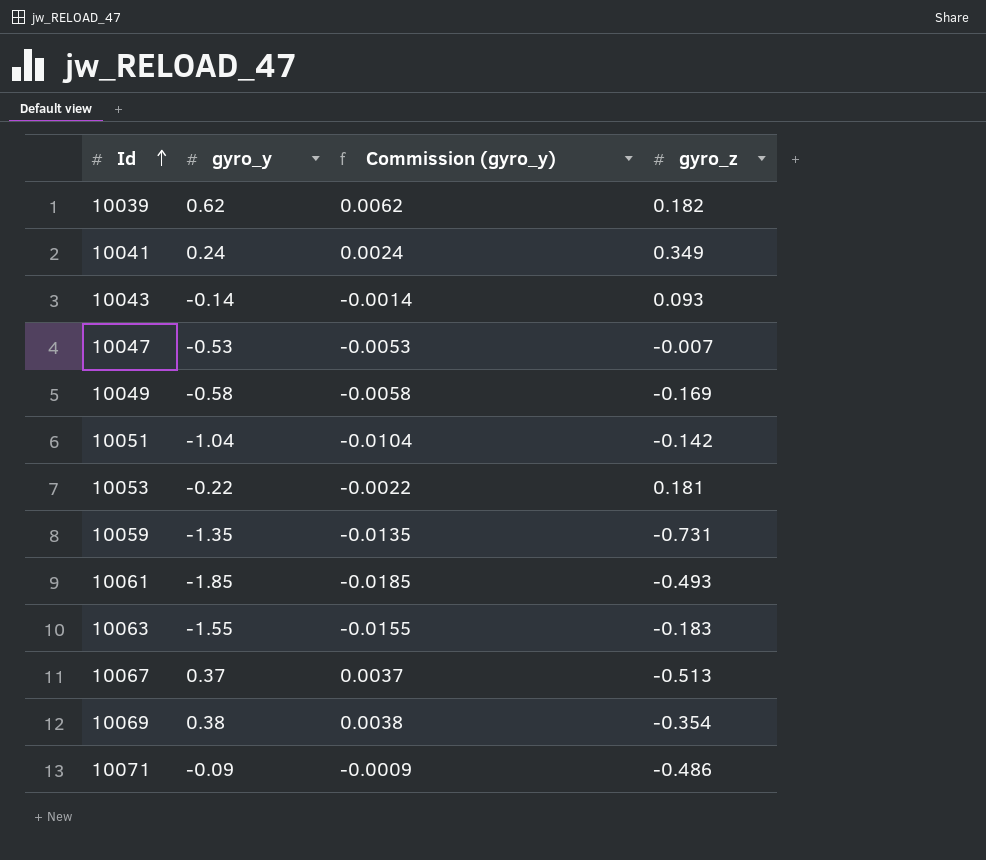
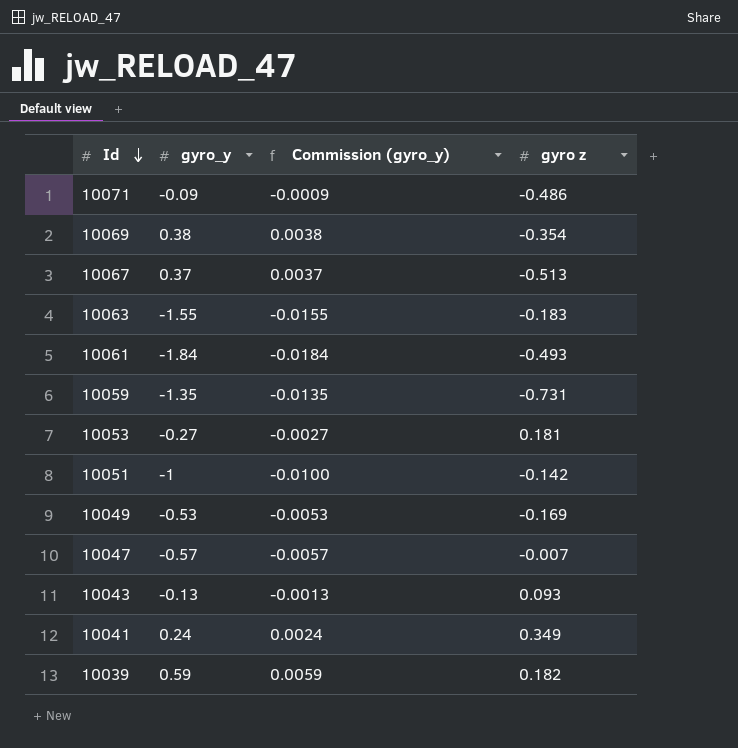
row order: Id ascending -> Id descending
column name: gyro_z -> gyro z
10061 | gyro_y: -1.85 -> -1.84
10061 | Commission (gyro_y): -0.0185 -> -0.0184
10053 | gyro_y: -0.22 -> -0.27
10053 | Commission (gyro_y): -0.0022 -> -0.0027
10051 | gyro_y: -1.04 -> -1
10051 | Commission (gyro_y): -0.0104 -> -0.0100
10049 | gyro_y: -0.58 -> -0.53
10049 | Commission (gyro_y): -0.0058 -> -0.0053
10047 | gyro_y: -0.53 -> -0.57
10047 | Commission (gyro_y): -0.0053 -> -0.0057
10043 | gyro_y: -0.14 -> -0.13
10043 | Commission (gyro_y): -0.0014 -> -0.0013
10039 | gyro_y: 0.62 -> 0.59
10039 | Commission (gyro_y): 0.0062 -> 0.0059

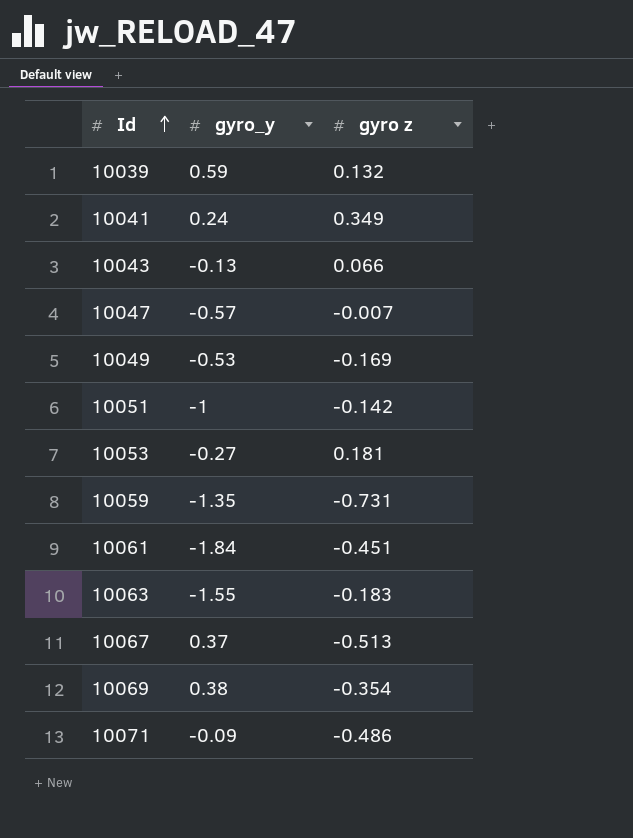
row order: Id descending -> Id ascending
column Commission (gyro_y) | formula: [gyro_y] * 0.01 -> none
10039 | gyro z: 0.182 -> 0.132
10043 | gyro z: 0.093 -> 0.066
10061 | gyro z: -0.493 -> -0.451

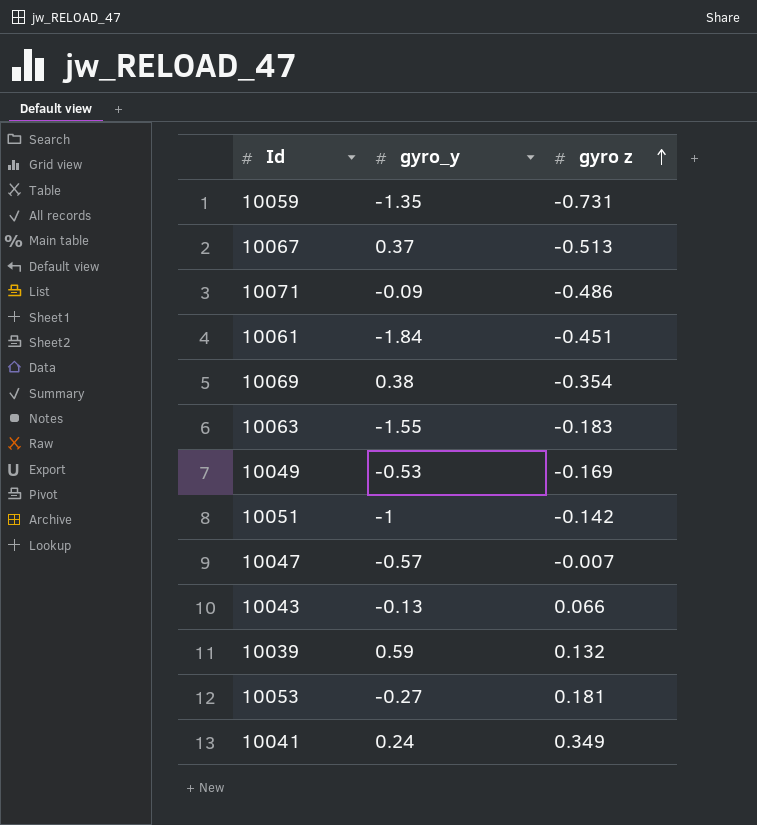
row order: Id ascending -> gyro z ascending

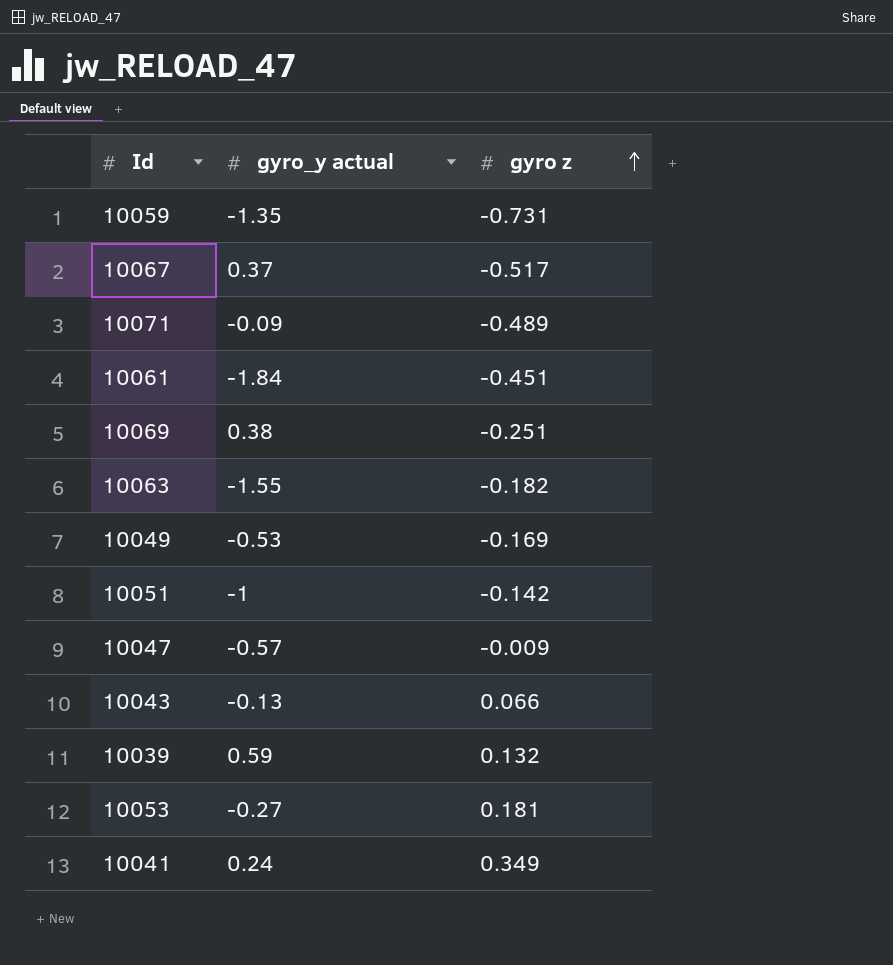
column name: gyro_y -> gyro_y actual
10067 | gyro z: -0.513 -> -0.517
10071 | gyro z: -0.486 -> -0.489
10069 | gyro z: -0.354 -> -0.251
10063 | gyro z: -0.183 -> -0.182
10047 | gyro z: -0.007 -> -0.009

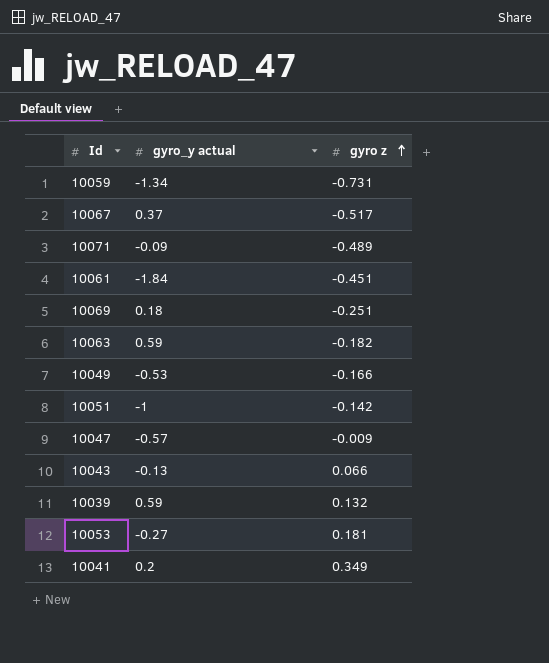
10059 | gyro_y actual: -1.35 -> -1.34
10069 | gyro_y actual: 0.38 -> 0.18
10063 | gyro_y actual: -1.55 -> 0.59
10049 | gyro z: -0.169 -> -0.166
10041 | gyro_y actual: 0.24 -> 0.2

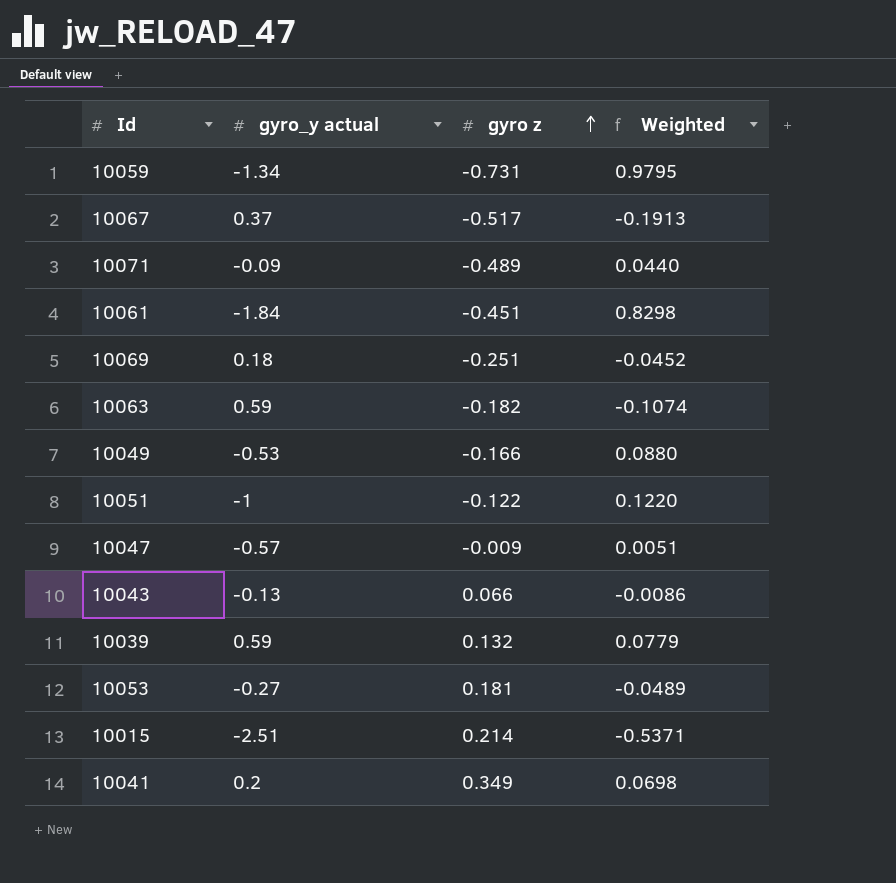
column Weighted | formula: none -> [gyro_y actual] * [gyro z]
10051 | gyro z: -0.142 -> -0.122
row 10015: none -> -2.51 | 0.214 | -0.5371

